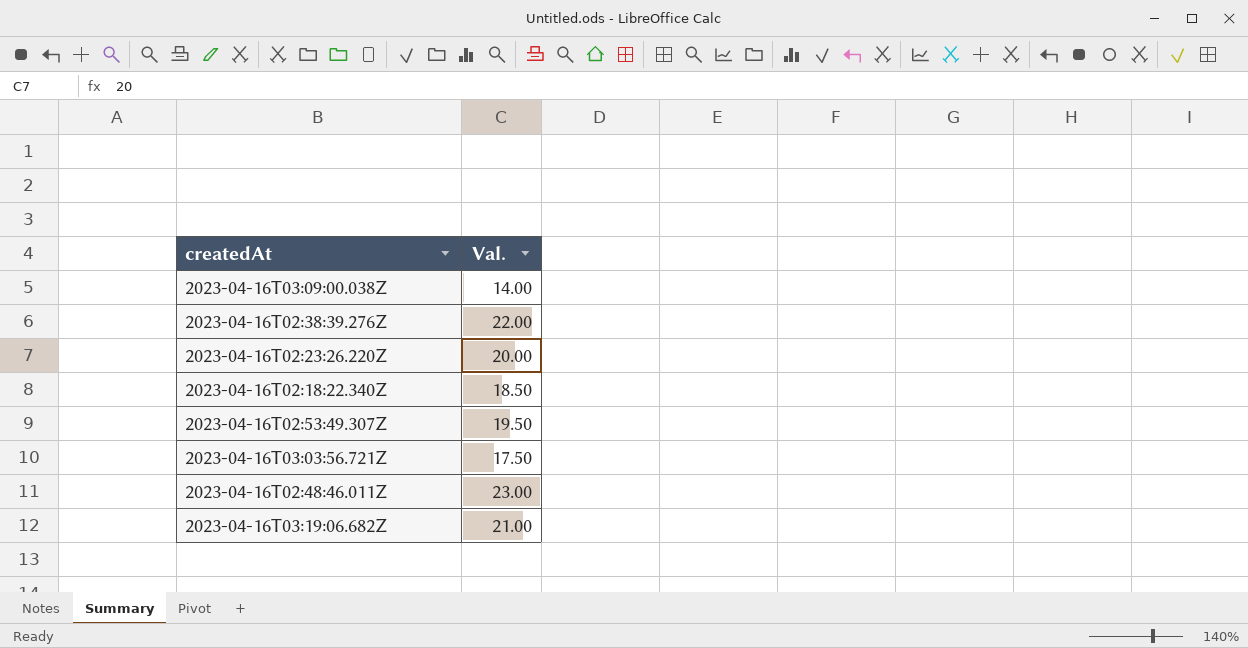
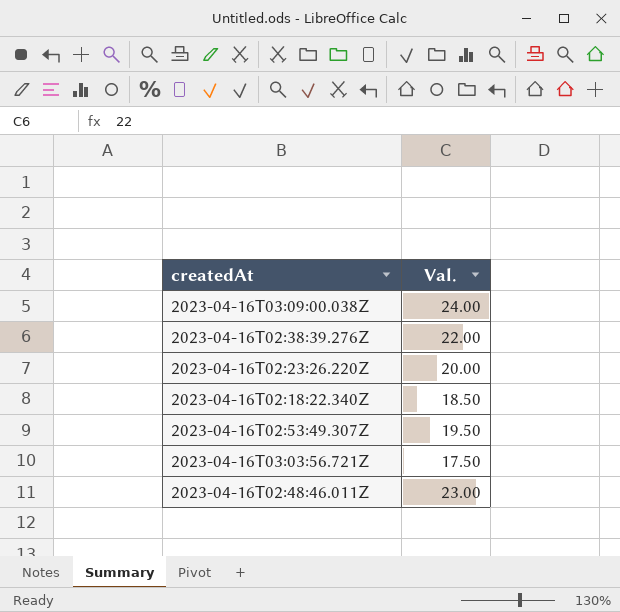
row 2023-04-16T03:19:06.682Z: 21.00 -> none
2023-04-16T03:09:00.038Z | Val.: 14.00 -> 24.00

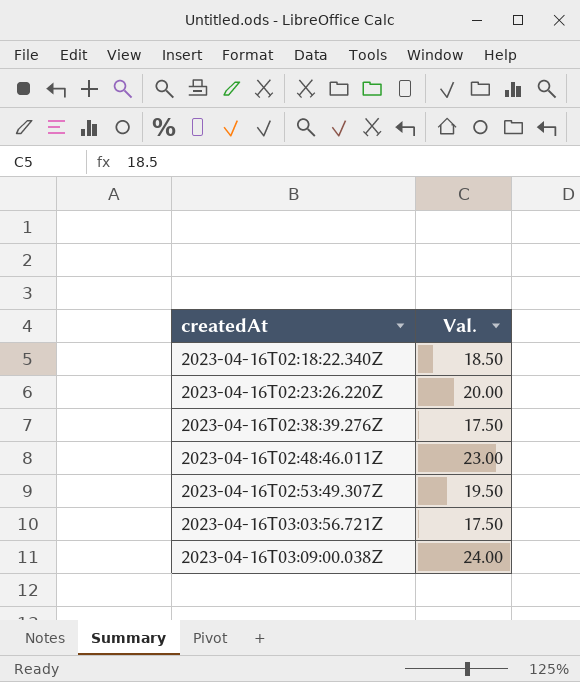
row order: none -> createdAt ascending
2023-04-16T02:38:39.276Z | Val.: 22.00 -> 17.50

